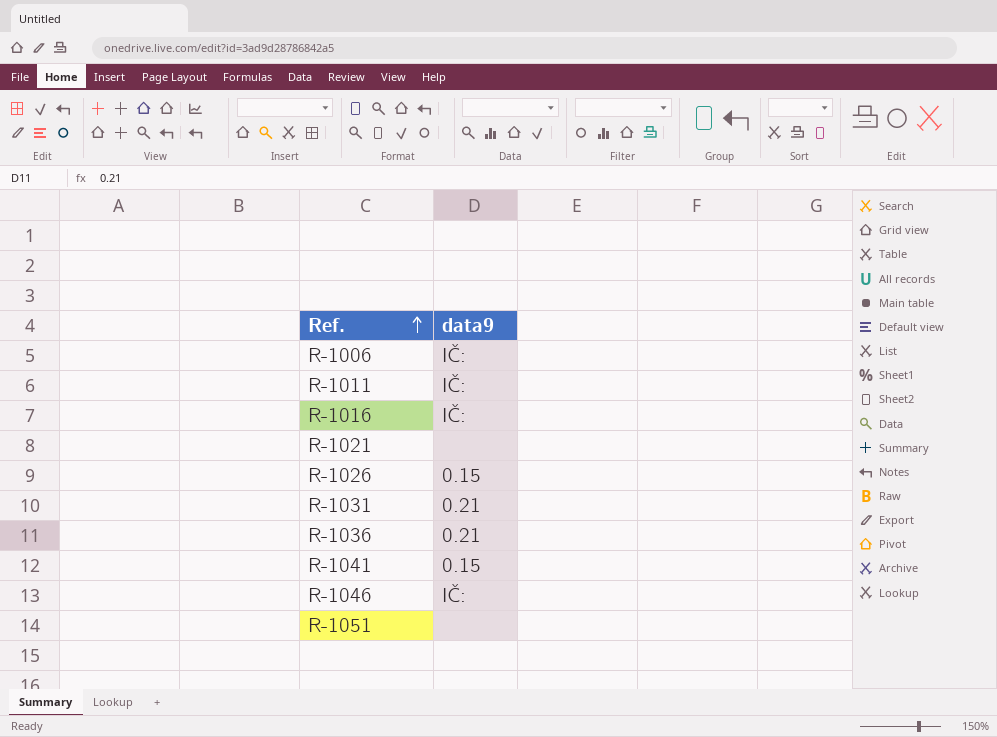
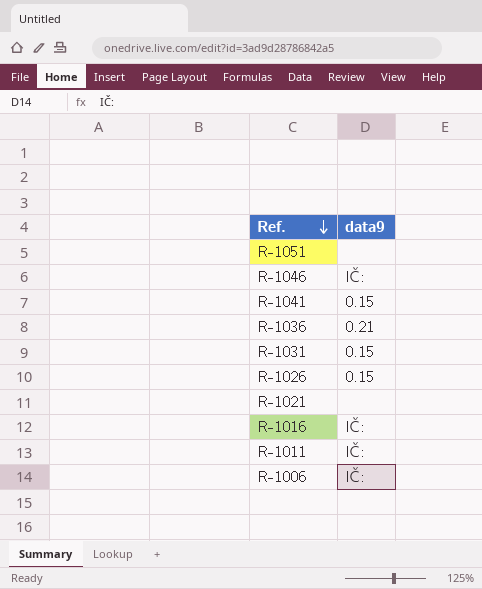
row order: Ref. ascending -> Ref. descending
R-1031 | data9: 0.21 -> 0.15

